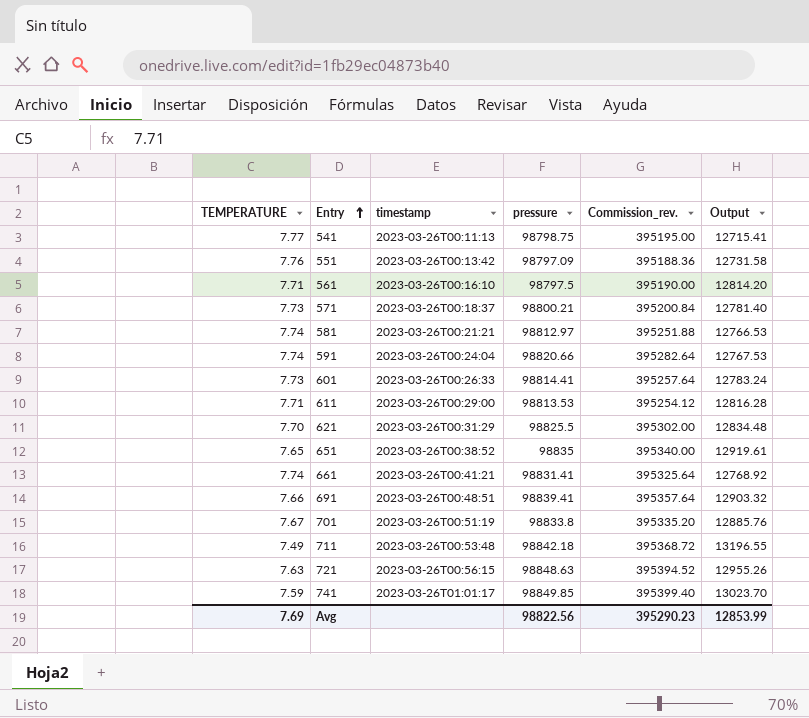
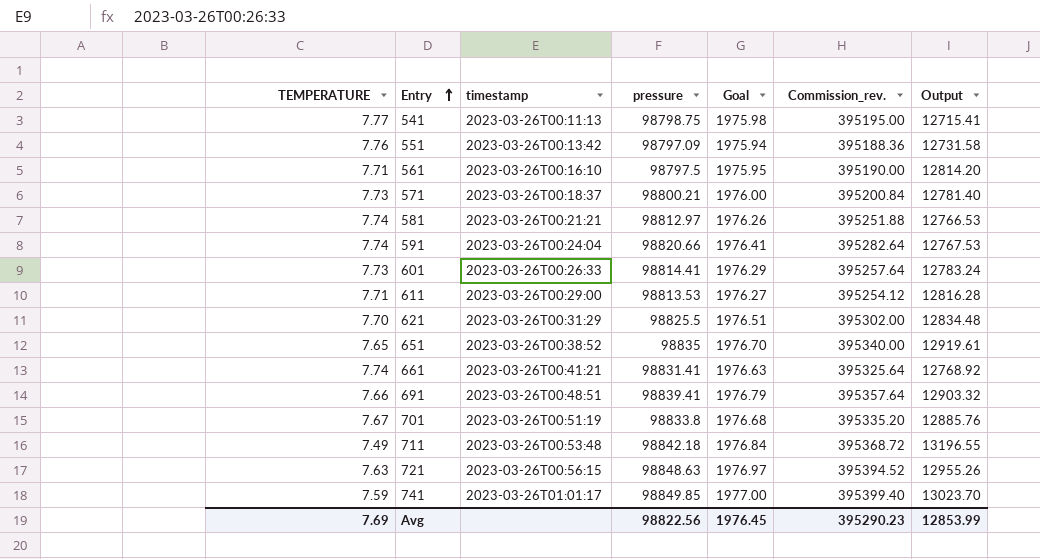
column Goal | formula: none -> [pressure] * 0.02

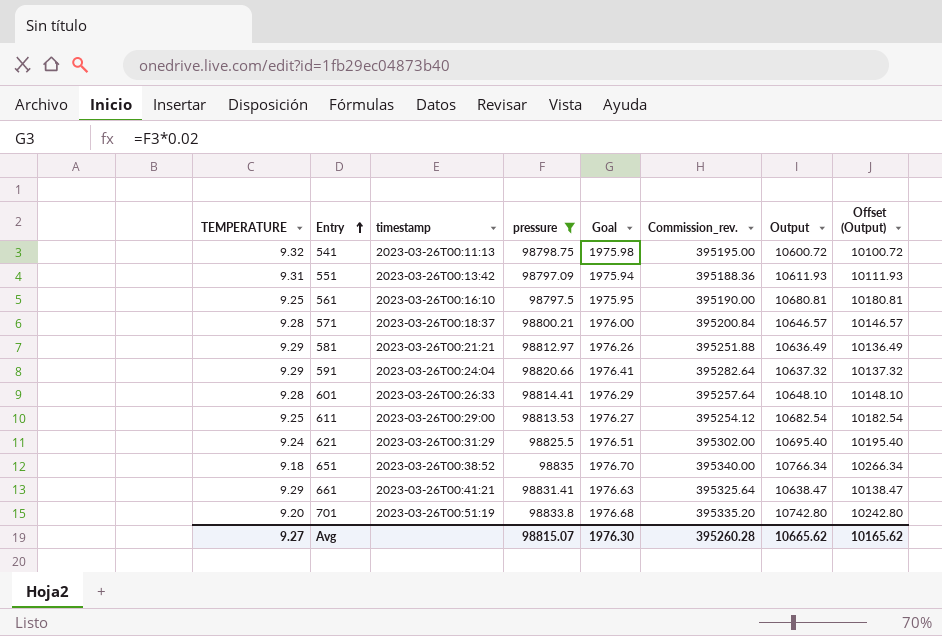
filter: none -> pressure <= 98835
column Offset (Output) | formula: none -> [Output] - 500
541 | TEMPERATURE: 7.77 -> 9.32
541 | Output: 12715.41 -> 10600.72
551 | TEMPERATURE: 7.76 -> 9.31
551 | Output: 12731.58 -> 10611.93
561 | TEMPERATURE: 7.71 -> 9.25
561 | Output: 12814.20 -> 10680.81
571 | TEMPERATURE: 7.73 -> 9.28
571 | Output: 12781.40 -> 10646.57
581 | TEMPERATURE: 7.74 -> 9.29
581 | Output: 12766.53 -> 10636.49
591 | TEMPERATURE: 7.74 -> 9.29
591 | Output: 12767.53 -> 10637.32
601 | TEMPERATURE: 7.73 -> 9.28
601 | Output: 12783.24 -> 10648.10
611 | TEMPERATURE: 7.71 -> 9.25
611 | Output: 12816.28 -> 10682.54
621 | TEMPERATURE: 7.70 -> 9.24
621 | Output: 12834.48 -> 10695.40
651 | TEMPERATURE: 7.65 -> 9.18
651 | Output: 12919.61 -> 10766.34
661 | TEMPERATURE: 7.74 -> 9.29
661 | Output: 12768.92 -> 10638.47
701 | TEMPERATURE: 7.67 -> 9.20
701 | Output: 12885.76 -> 10742.80
Avg | TEMPERATURE: 7.69 -> 9.27
Avg | pressure: 98822.56 -> 98815.07
Avg | Goal: 1976.45 -> 1976.30
Avg | Commission_rev.: 395290.23 -> 395260.28
Avg | Output: 12853.99 -> 10665.62

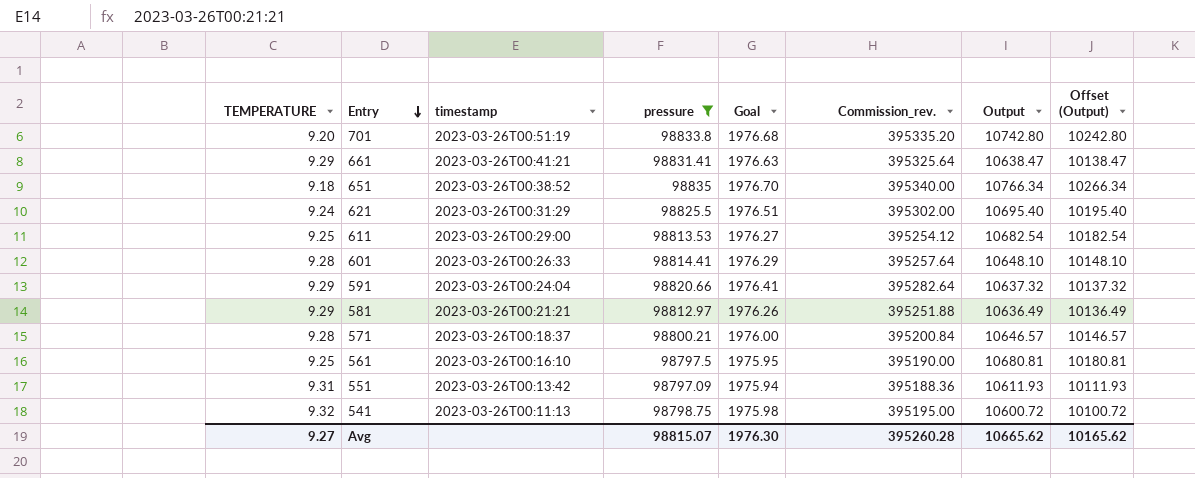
row order: Entry ascending -> Entry descending

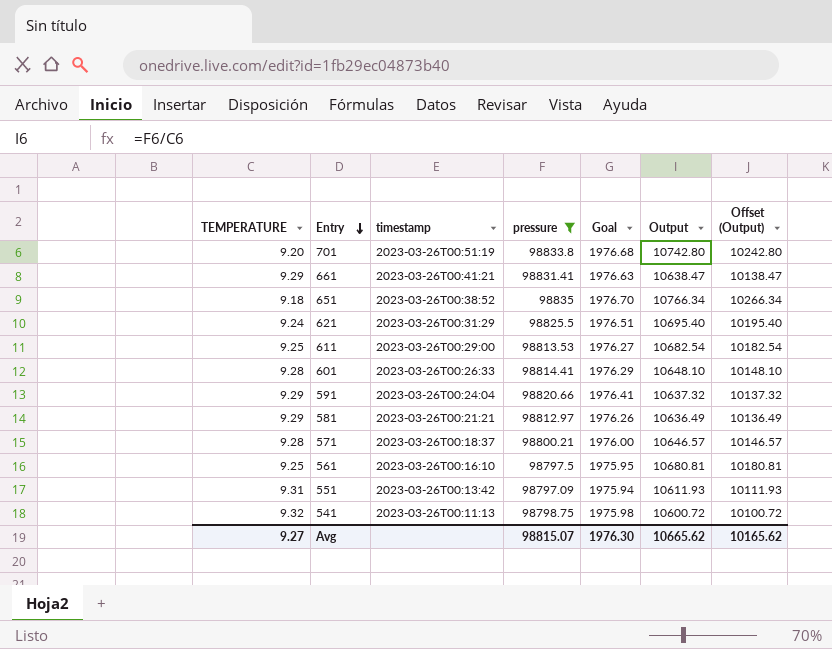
column Commission_rev. | formula: [pressure] * 4 -> none

